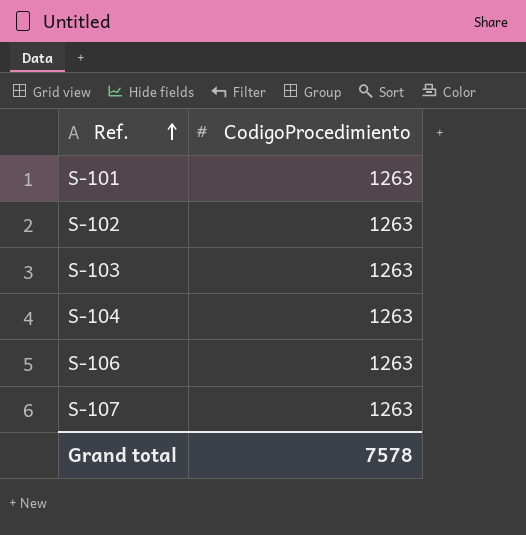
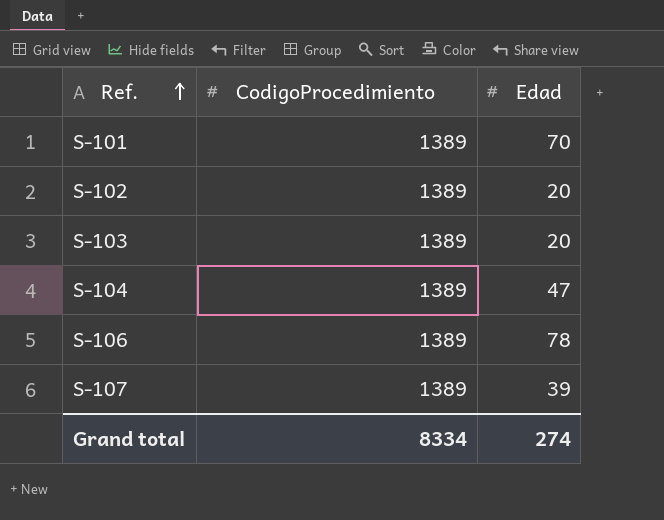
column Edad | position: none -> 3
S-101 | CodigoProcedimiento: 1263 -> 1389
S-102 | CodigoProcedimiento: 1263 -> 1389
S-103 | CodigoProcedimiento: 1263 -> 1389
S-104 | CodigoProcedimiento: 1263 -> 1389
S-106 | CodigoProcedimiento: 1263 -> 1389
S-107 | CodigoProcedimiento: 1263 -> 1389
Grand total | CodigoProcedimiento: 7578 -> 8334

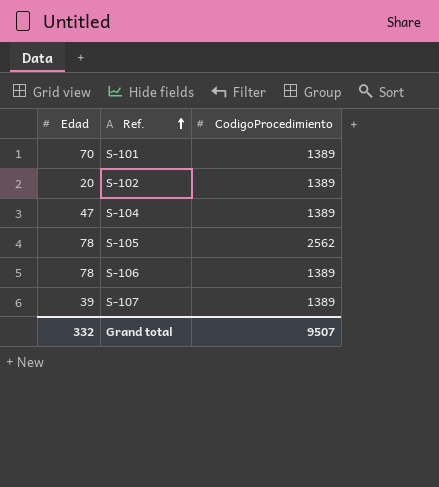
column Edad | position: 3 -> 1
row S-103: 1389 | 20 -> none
row S-105: none -> 78 | 2562
Grand total | Edad: 274 -> 332
Grand total | CodigoProcedimiento: 8334 -> 9507

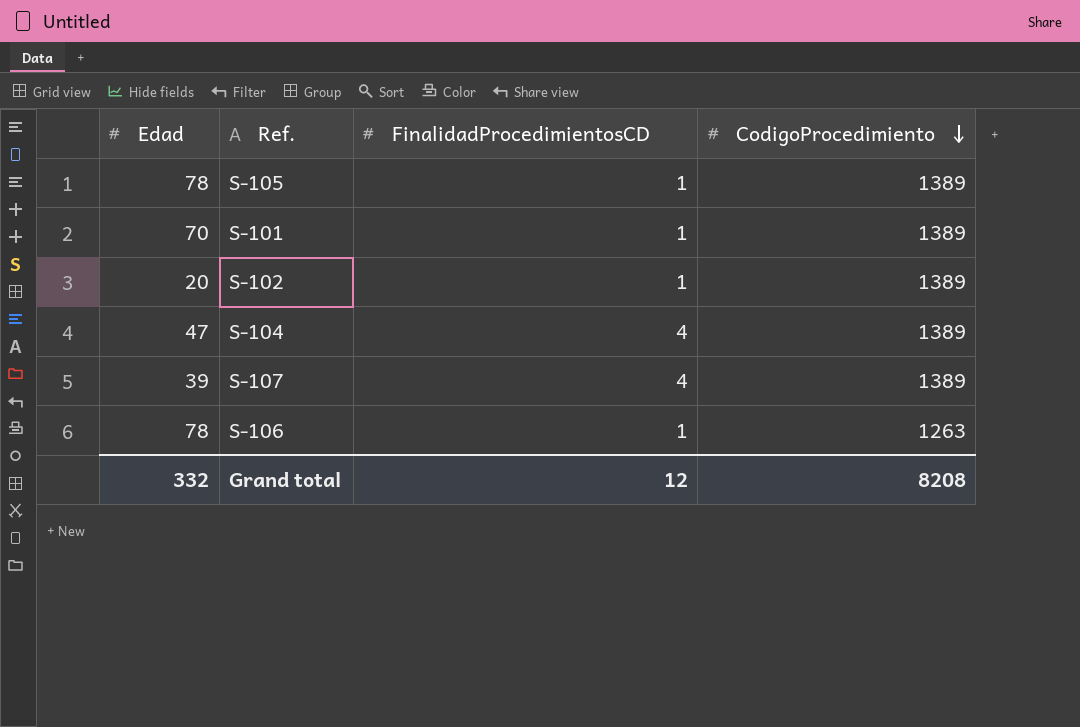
row order: Ref. ascending -> CodigoProcedimiento descending
column FinalidadProcedimientosCD | position: none -> 3
S-105 | CodigoProcedimiento: 2562 -> 1389
S-106 | CodigoProcedimiento: 1389 -> 1263
Grand total | CodigoProcedimiento: 9507 -> 8208

